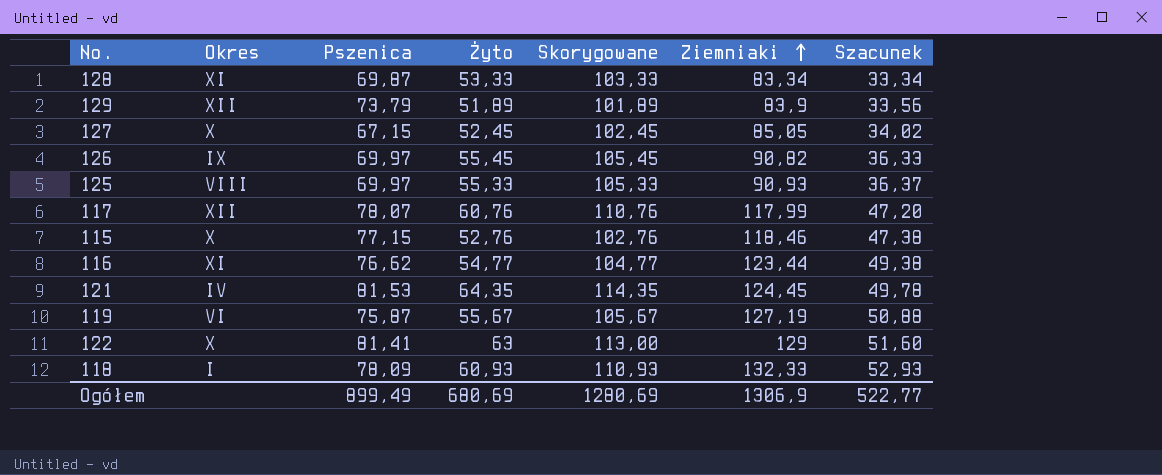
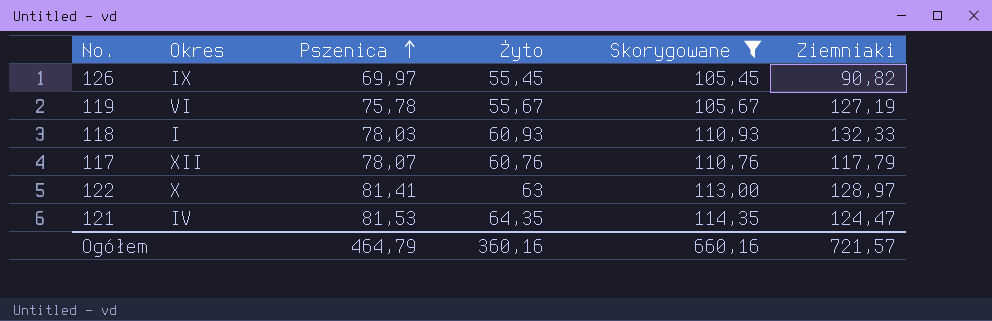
filter: none -> Skorygowane >= 105,45
row order: Ziemniaki ascending -> Pszenica ascending
column Szacunek | formula: [Ziemniaki] * 0,4 -> none
119 | Pszenica: 75,87 -> 75,78
118 | Pszenica: 78,09 -> 78,03
117 | Ziemniaki: 117,99 -> 117,79
122 | Ziemniaki: 129 -> 128,97
121 | Ziemniaki: 124,45 -> 124,47
Ogółem | Pszenica: 899,49 -> 464,79
Ogółem | Żyto: 680,69 -> 360,16
Ogółem | Skorygowane: 1280,69 -> 660,16
Ogółem | Ziemniaki: 1306,9 -> 721,57

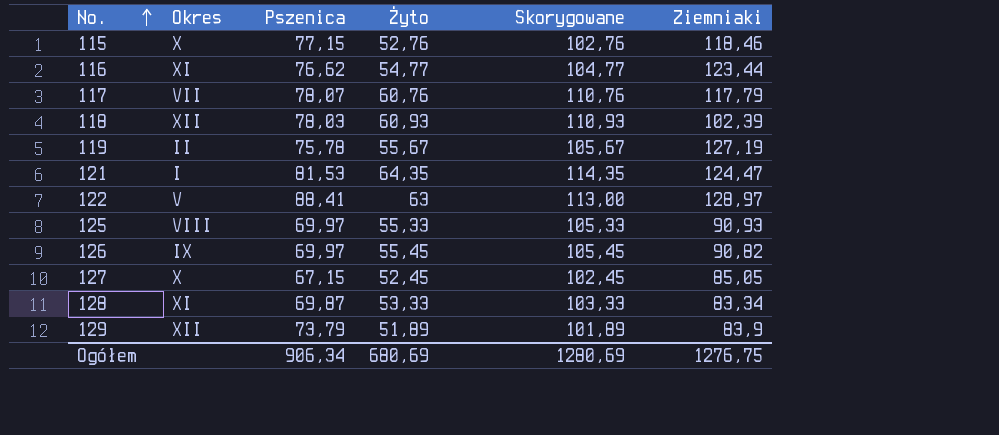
filter: Skorygowane >= 105,45 -> none
row order: Pszenica ascending -> No. ascending
117 | Okres: XII -> VII
118 | Okres: I -> XII
118 | Ziemniaki: 132,33 -> 102,39
119 | Okres: VI -> II
121 | Okres: IV -> I
122 | Okres: X -> V
122 | Pszenica: 81,41 -> 88,41
Ogółem | Pszenica: 464,79 -> 906,34
Ogółem | Żyto: 360,16 -> 680,69
Ogółem | Skorygowane: 660,16 -> 1280,69
Ogółem | Ziemniaki: 721,57 -> 1276,75

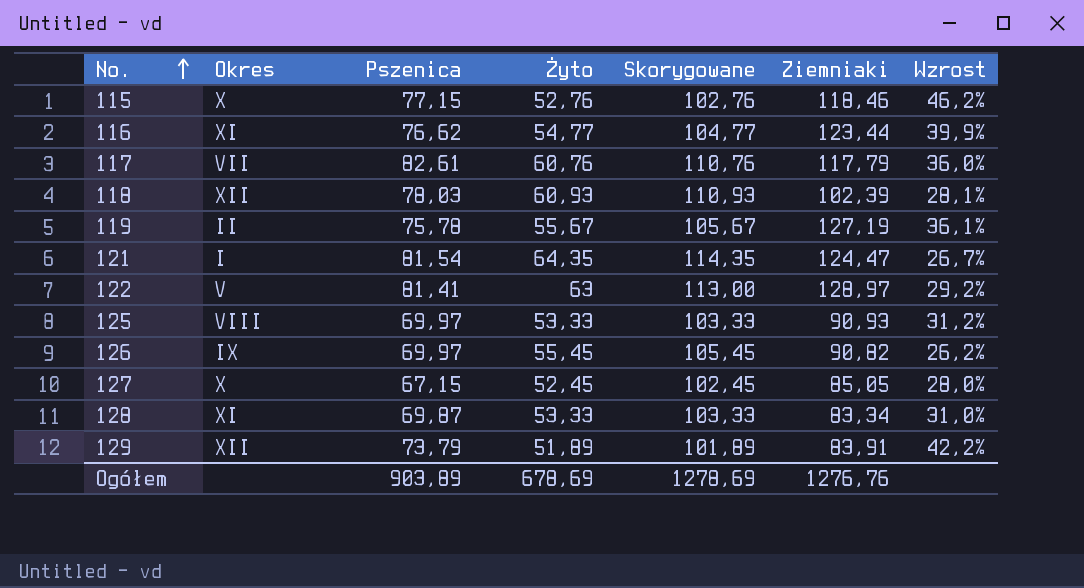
column Wzrost | formula: none -> ([Pszenica] - [Żyto]) / [Żyto]
117 | Pszenica: 78,07 -> 82,61
121 | Pszenica: 81,53 -> 81,54
122 | Pszenica: 88,41 -> 81,41
125 | Żyto: 55,33 -> 53,33
125 | Skorygowane: 105,33 -> 103,33
129 | Ziemniaki: 83,9 -> 83,91
Ogółem | Pszenica: 906,34 -> 903,89
Ogółem | Żyto: 680,69 -> 678,69
Ogółem | Skorygowane: 1280,69 -> 1278,69
Ogółem | Ziemniaki: 1276,75 -> 1276,76

